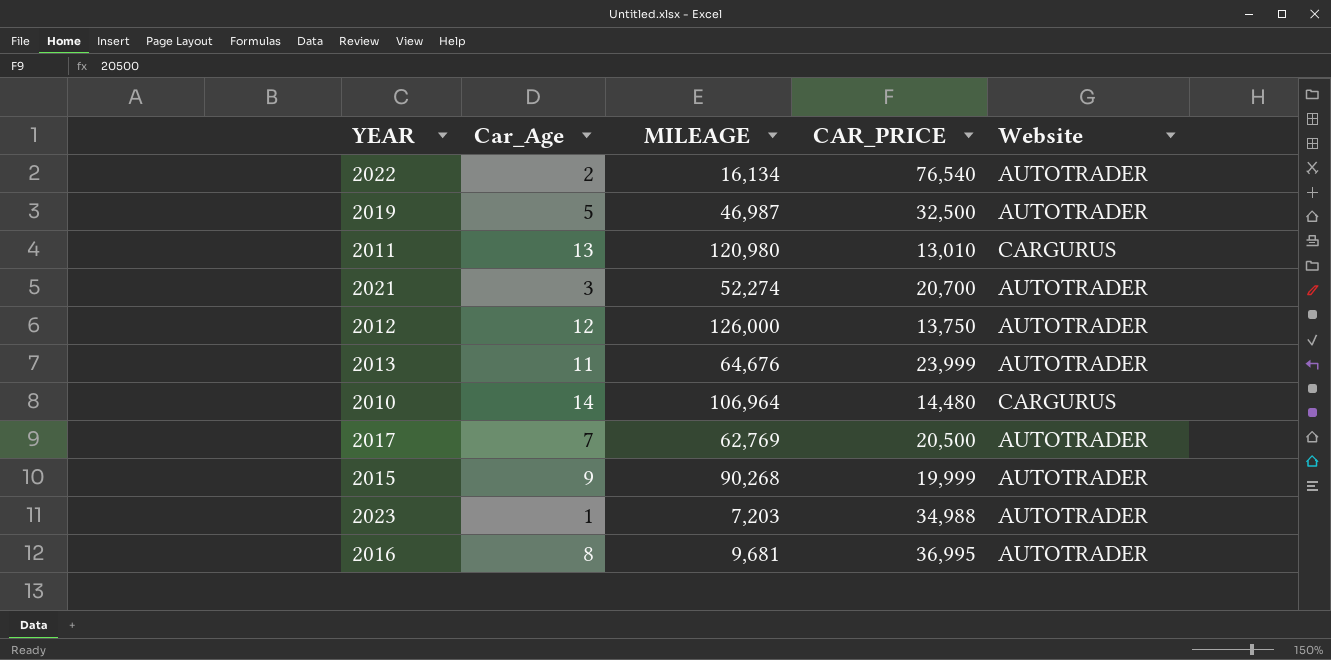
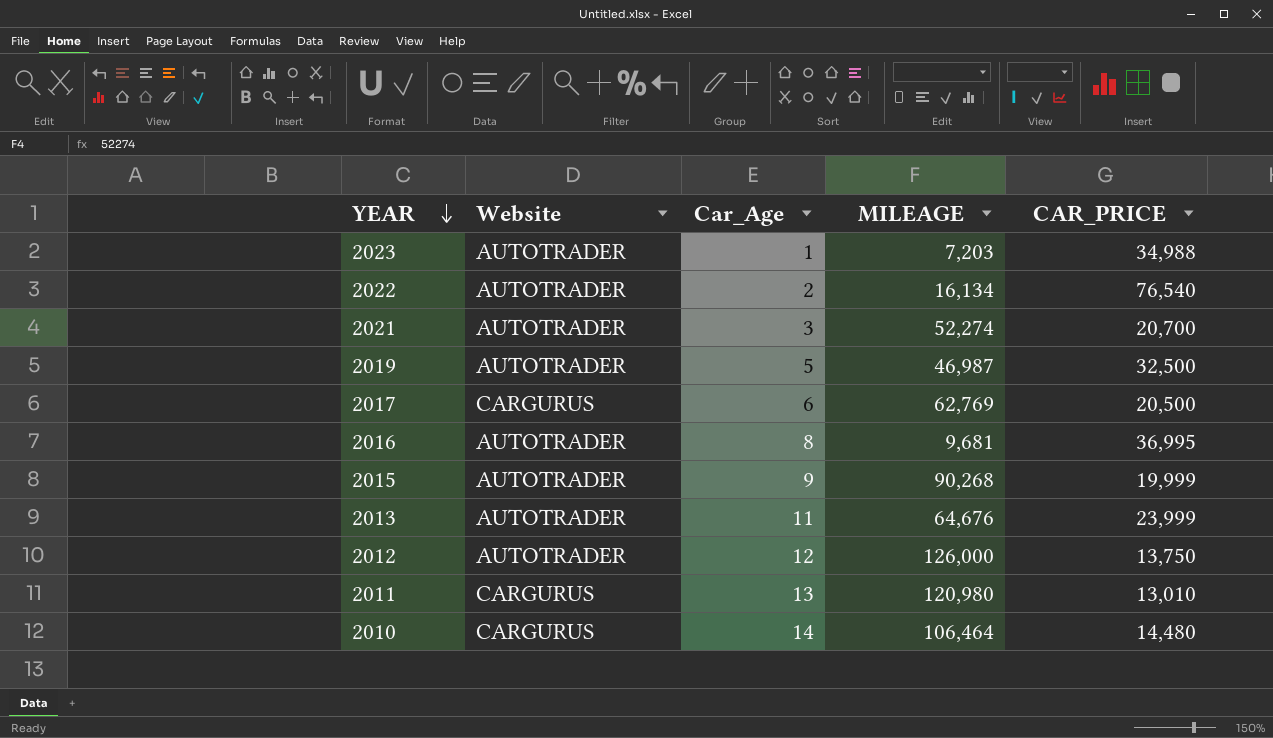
row order: none -> YEAR descending
column Website | position: 5 -> 2
2017 | Website: AUTOTRADER -> CARGURUS
2017 | Car_Age: 7 -> 6
2010 | MILEAGE: 106,964 -> 106,464

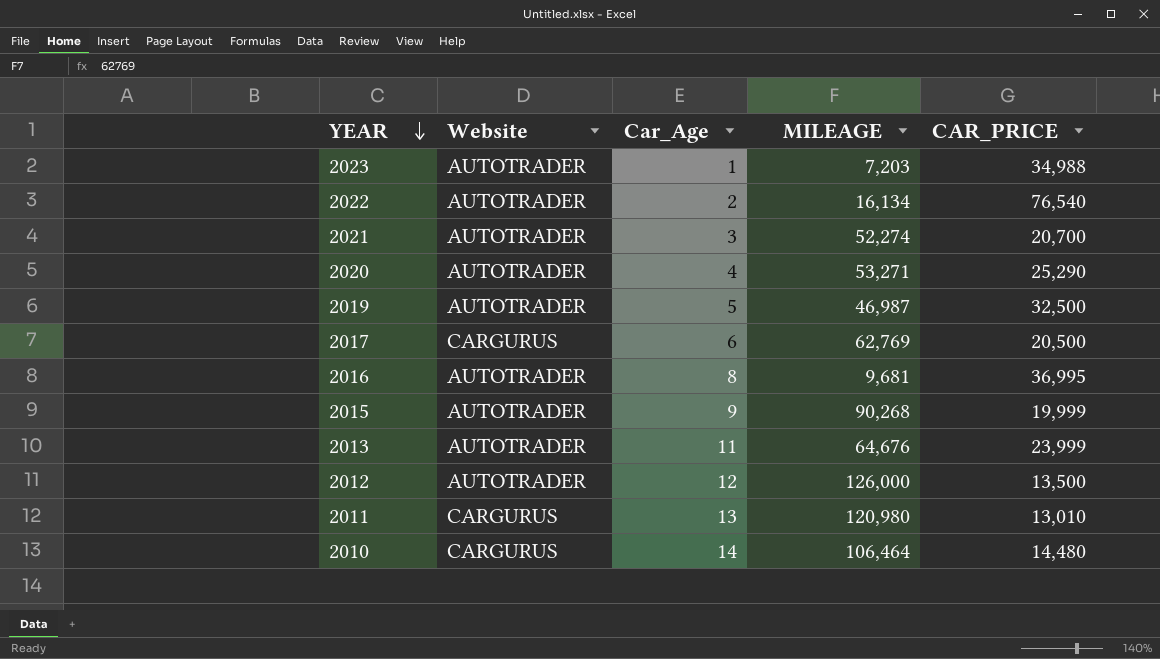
row 2020: none -> AUTOTRADER | 4 | 53,271 | 25,290
2012 | CAR_PRICE: 13,750 -> 13,500

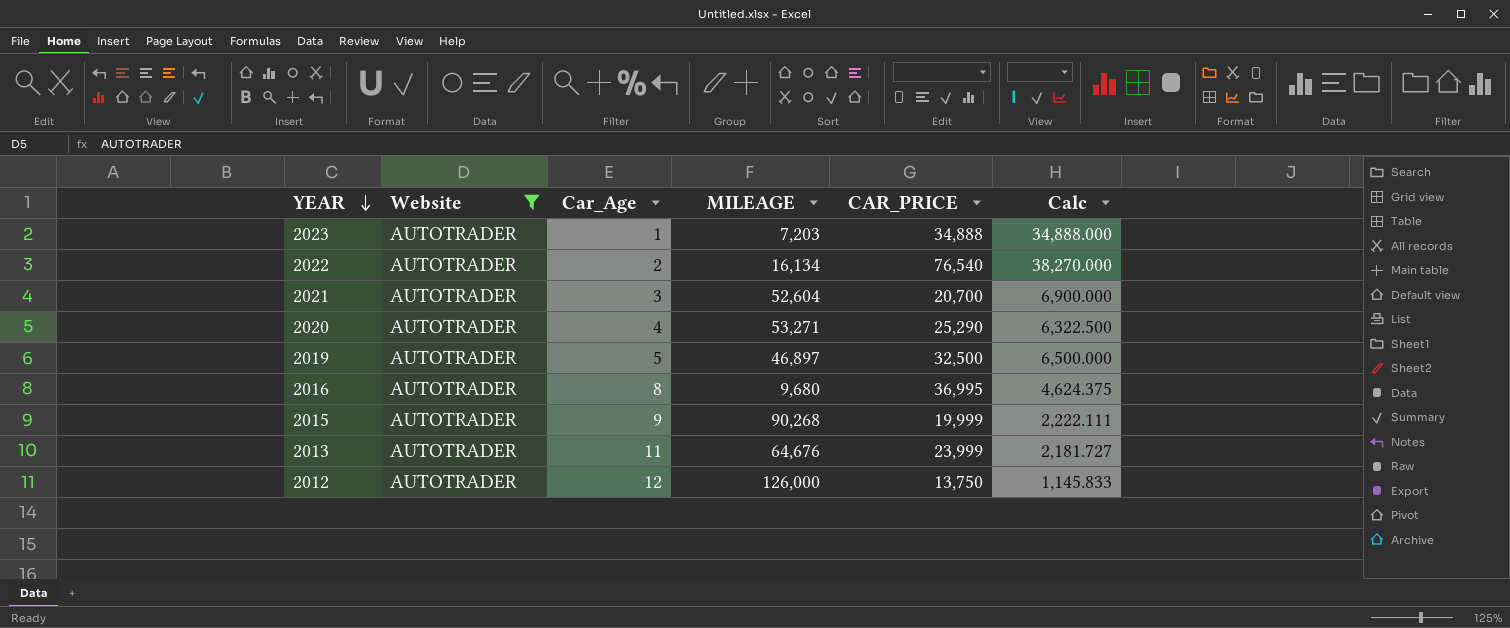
filter: none -> Website = AUTOTRADER
column Calc | formula: none -> [CAR_PRICE] / [Car_Age]
2023 | CAR_PRICE: 34,988 -> 34,888
2021 | MILEAGE: 52,274 -> 52,604
2019 | MILEAGE: 46,987 -> 46,897
2016 | MILEAGE: 9,681 -> 9,680
2012 | CAR_PRICE: 13,500 -> 13,750

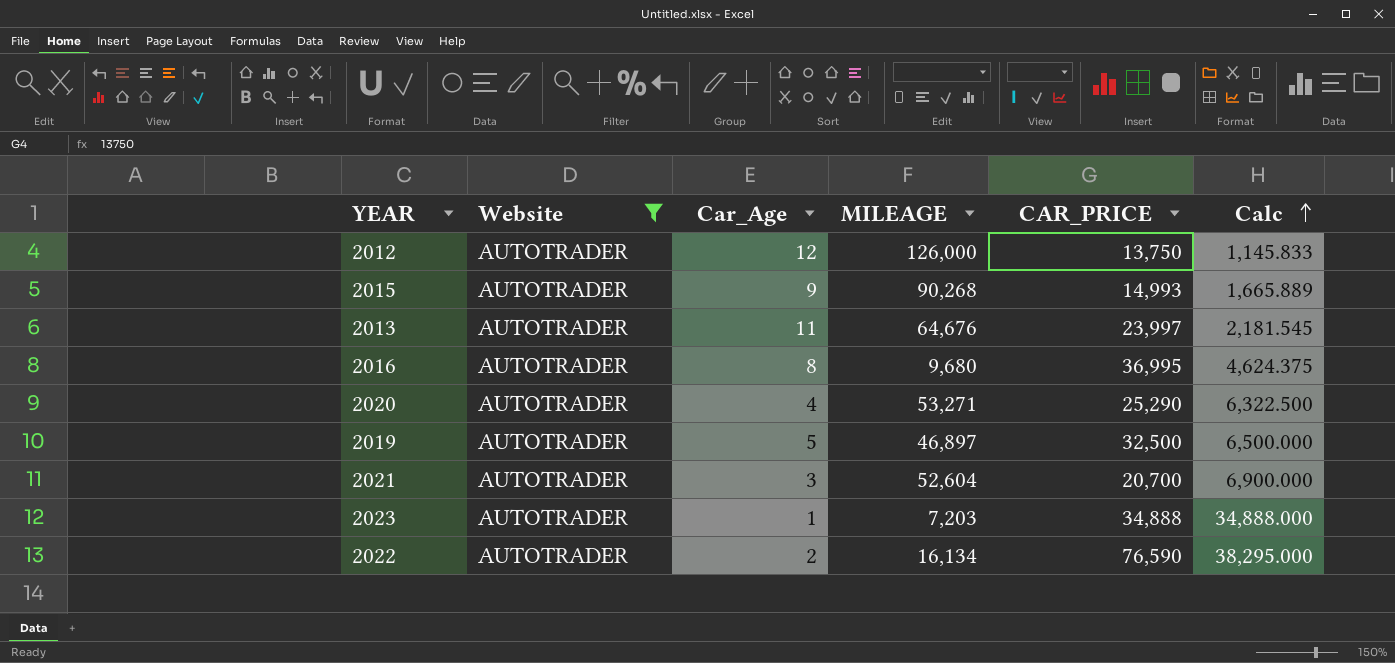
row order: YEAR descending -> Calc ascending
2015 | CAR_PRICE: 19,999 -> 14,993
2015 | Calc: 2,222.111 -> 1,665.889
2013 | CAR_PRICE: 23,999 -> 23,997
2013 | Calc: 2,181.727 -> 2,181.545
2022 | CAR_PRICE: 76,540 -> 76,590
2022 | Calc: 38,270.000 -> 38,295.000

